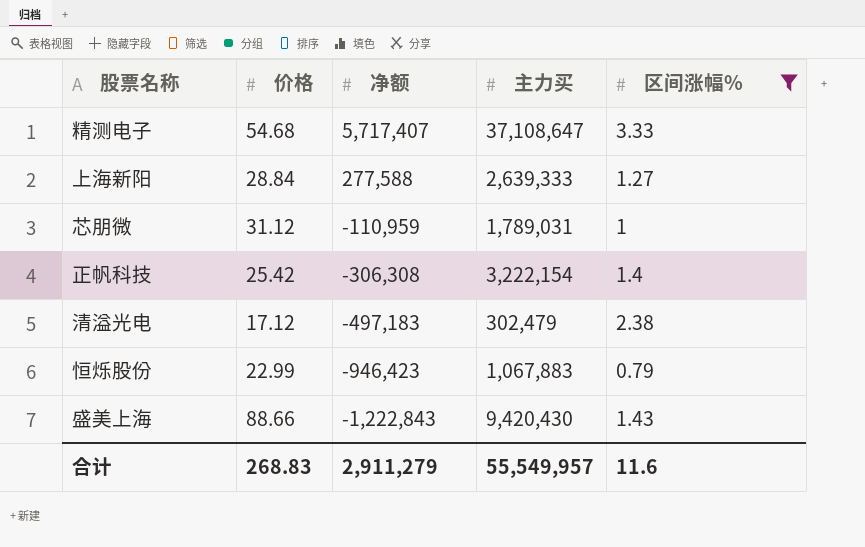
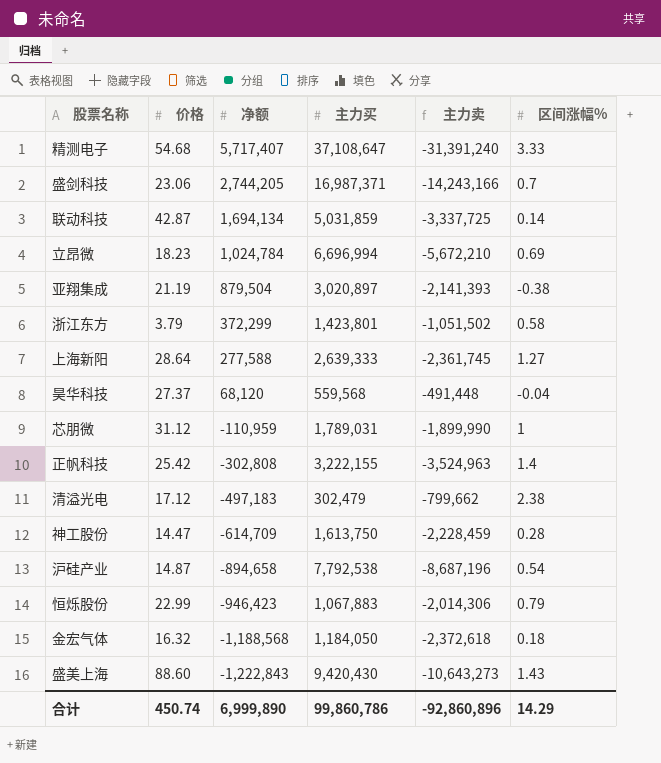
filter: 区间涨幅% >= 0.79 -> none
column 主力卖 | formula: none -> [净额] - [主力买]
上海新阳 | 价格: 28.84 -> 28.64
正帆科技 | 净额: -306,308 -> -302,808
正帆科技 | 主力买: 3,222,154 -> 3,222,155
盛美上海 | 价格: 88.66 -> 88.60
合计 | 价格: 268.83 -> 450.74
合计 | 净额: 2,911,279 -> 6,999,890
合计 | 主力买: 55,549,957 -> 99,860,786
合计 | 区间涨幅%: 11.6 -> 14.29

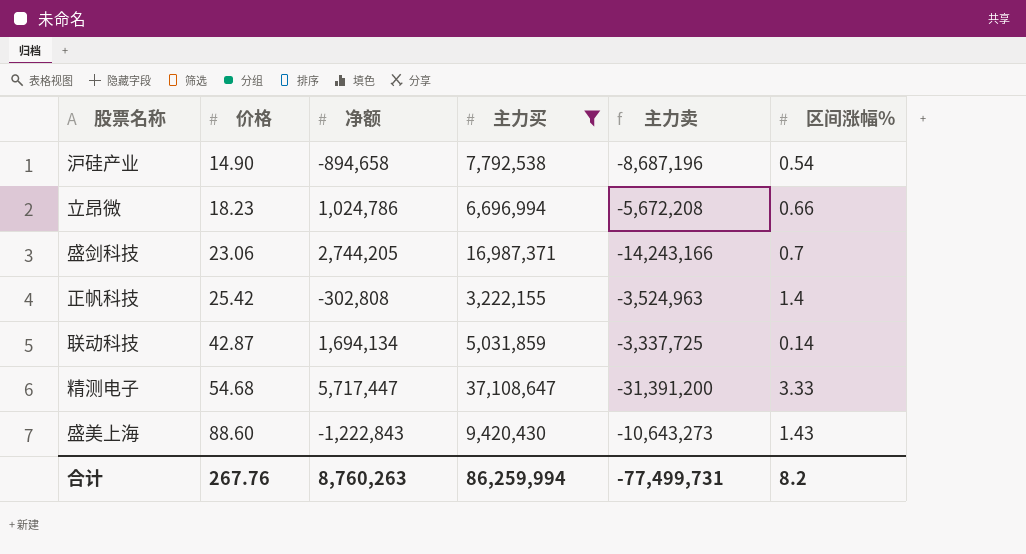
filter: none -> 主力买 >= 3,222,155
row order: 净额 descending -> 价格 ascending
沪硅产业 | 价格: 14.87 -> 14.90
立昂微 | 净额: 1,024,784 -> 1,024,786
立昂微 | 主力卖: -5,672,210 -> -5,672,208
立昂微 | 区间涨幅%: 0.69 -> 0.66
精测电子 | 净额: 5,717,407 -> 5,717,447
精测电子 | 主力卖: -31,391,240 -> -31,391,200
合计 | 价格: 450.74 -> 267.76
合计 | 净额: 6,999,890 -> 8,760,263
合计 | 主力买: 99,860,786 -> 86,259,994
合计 | 主力卖: -92,860,896 -> -77,499,731
合计 | 区间涨幅%: 14.29 -> 8.2

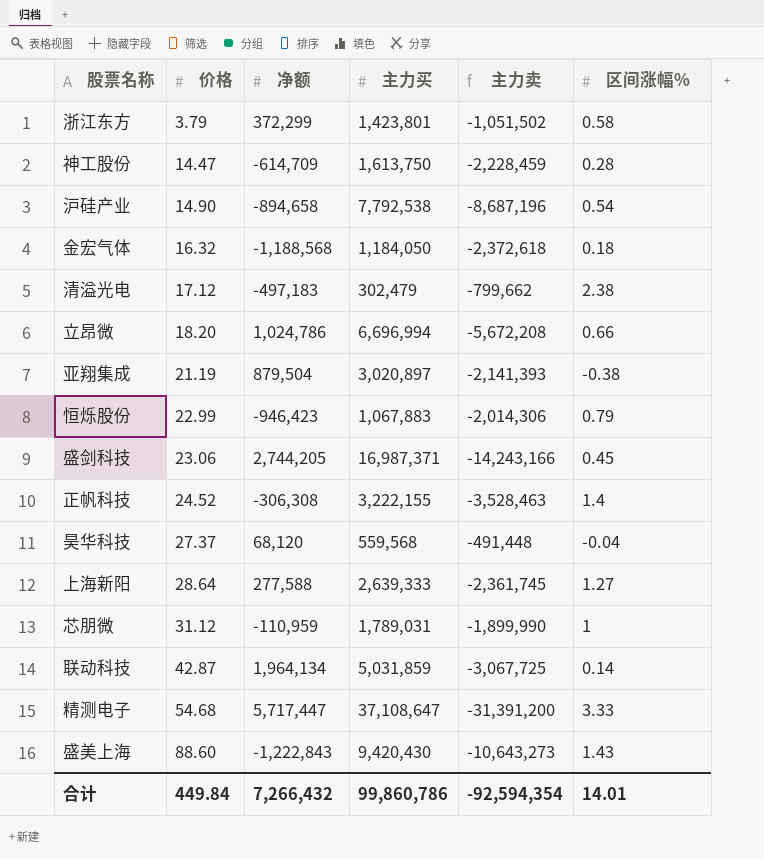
filter: 主力买 >= 3,222,155 -> none
立昂微 | 价格: 18.23 -> 18.20
盛剑科技 | 区间涨幅%: 0.7 -> 0.45
正帆科技 | 价格: 25.42 -> 24.52
正帆科技 | 净额: -302,808 -> -306,308
正帆科技 | 主力卖: -3,524,963 -> -3,528,463
联动科技 | 净额: 1,694,134 -> 1,964,134
联动科技 | 主力卖: -3,337,725 -> -3,067,725
合计 | 价格: 267.76 -> 449.84
合计 | 净额: 8,760,263 -> 7,266,432
合计 | 主力买: 86,259,994 -> 99,860,786
合计 | 主力卖: -77,499,731 -> -92,594,354
合计 | 区间涨幅%: 8.2 -> 14.01

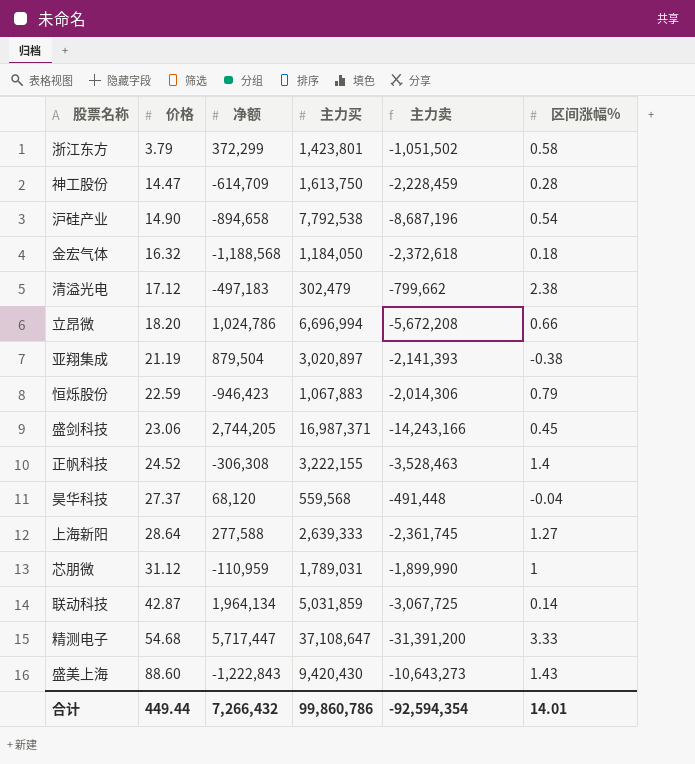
恒烁股份 | 价格: 22.99 -> 22.59
合计 | 价格: 449.84 -> 449.44

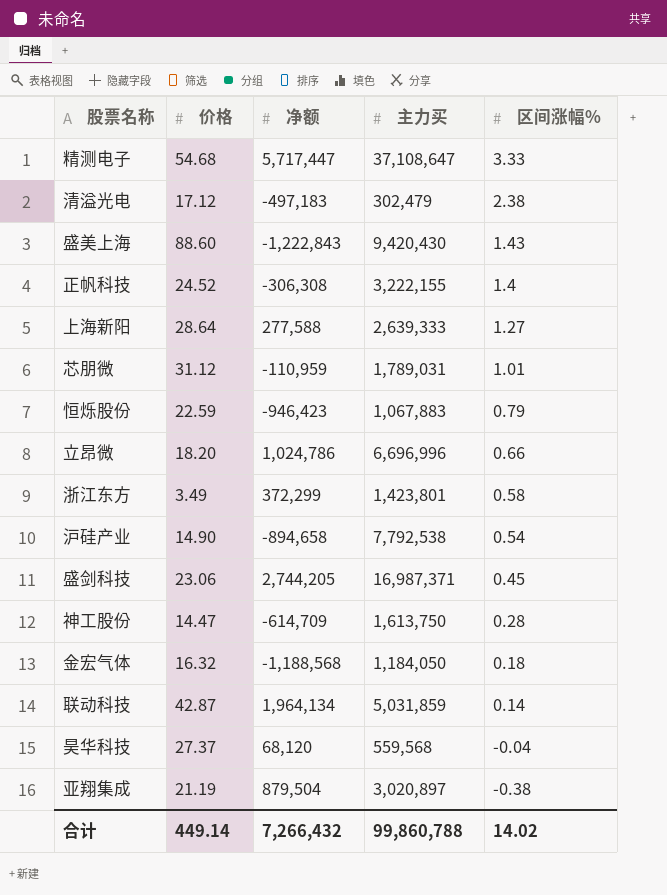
row order: 价格 ascending -> 区间涨幅% descending
column 主力卖 | formula: [净额] - [主力买] -> none
芯朋微 | 区间涨幅%: 1 -> 1.01
立昂微 | 主力买: 6,696,994 -> 6,696,996
浙江东方 | 价格: 3.79 -> 3.49
合计 | 价格: 449.44 -> 449.14
合计 | 主力买: 99,860,786 -> 99,860,788
合计 | 区间涨幅%: 14.01 -> 14.02

